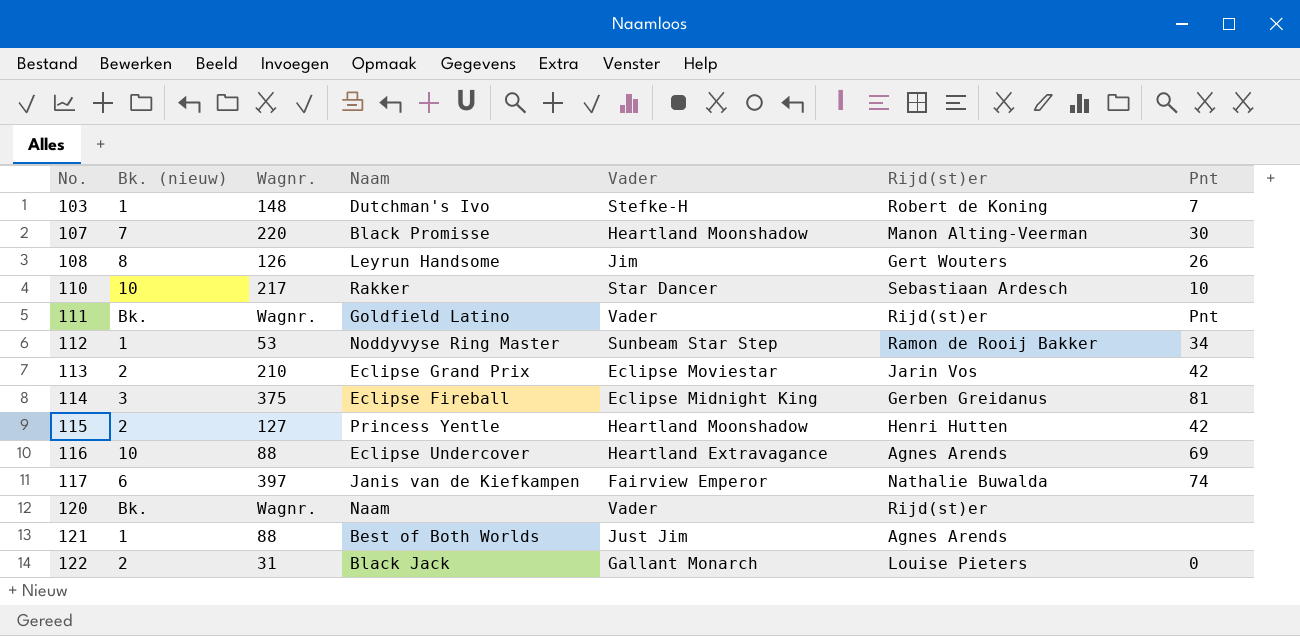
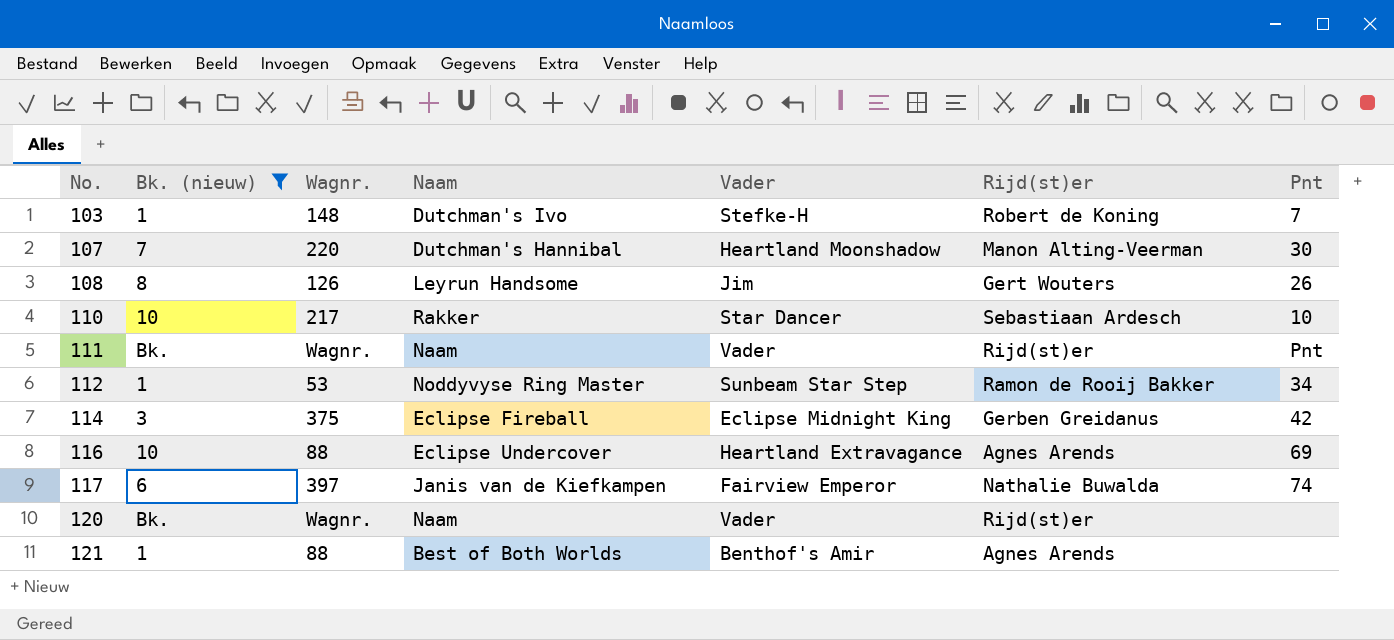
filter: none -> Bk. (nieuw) != 2
107 | Naam: Black Promisse -> Dutchman's Hannibal
111 | Naam: Goldfield Latino -> Naam
114 | Pnt: 81 -> 42
121 | Vader: Just Jim -> Benthof's Amir

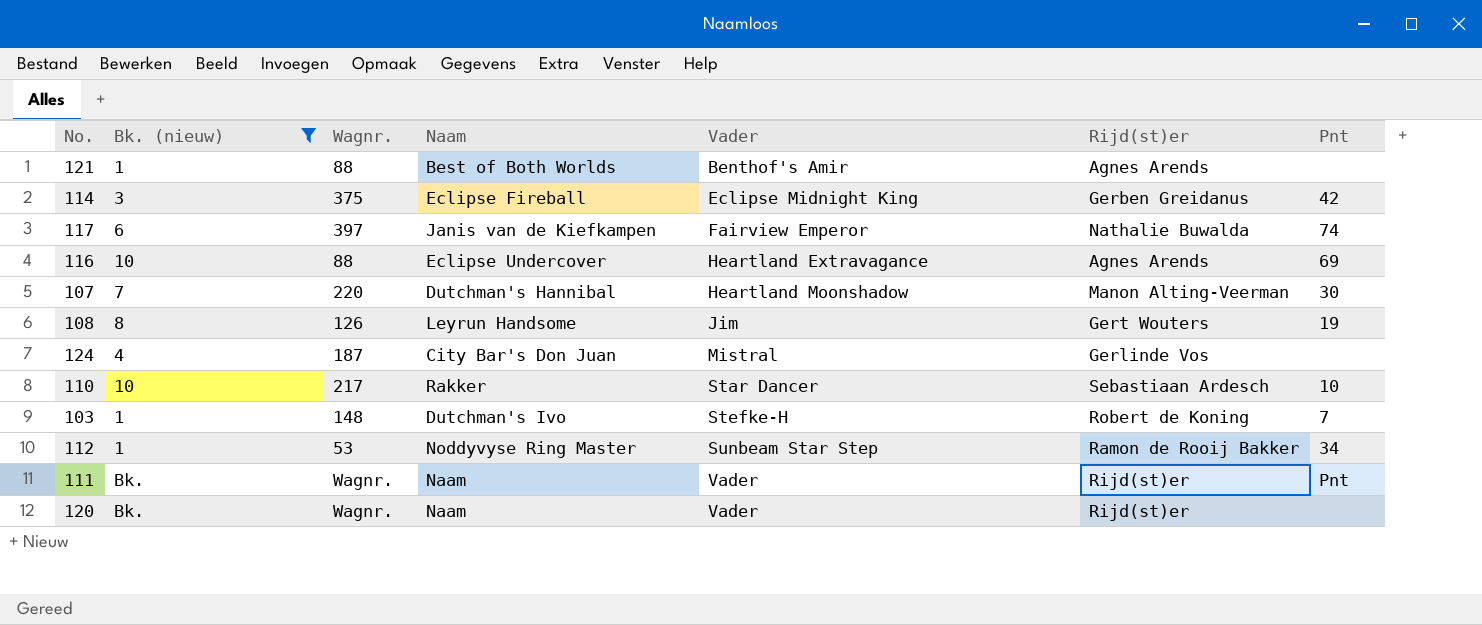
row order: No. ascending -> Vader ascending
108 | Pnt: 26 -> 19
row 124: none -> 4 | 187 | City Bar's Don Juan | Mistral | Gerlinde Vos | none

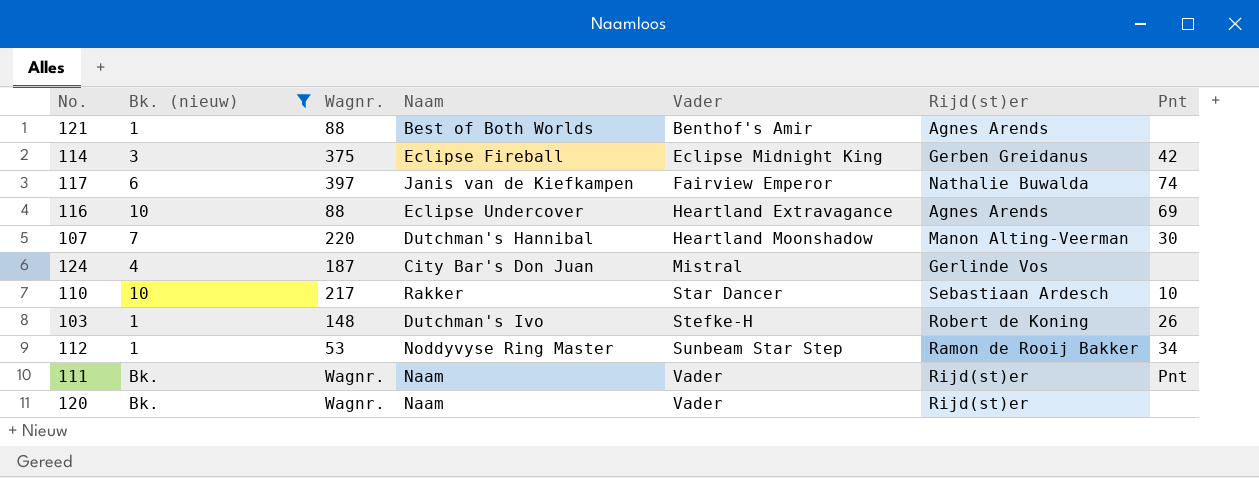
row 108: 8 | 126 | Leyrun Handsome | Jim | Gert Wouters | 19 -> none
103 | Pnt: 7 -> 26

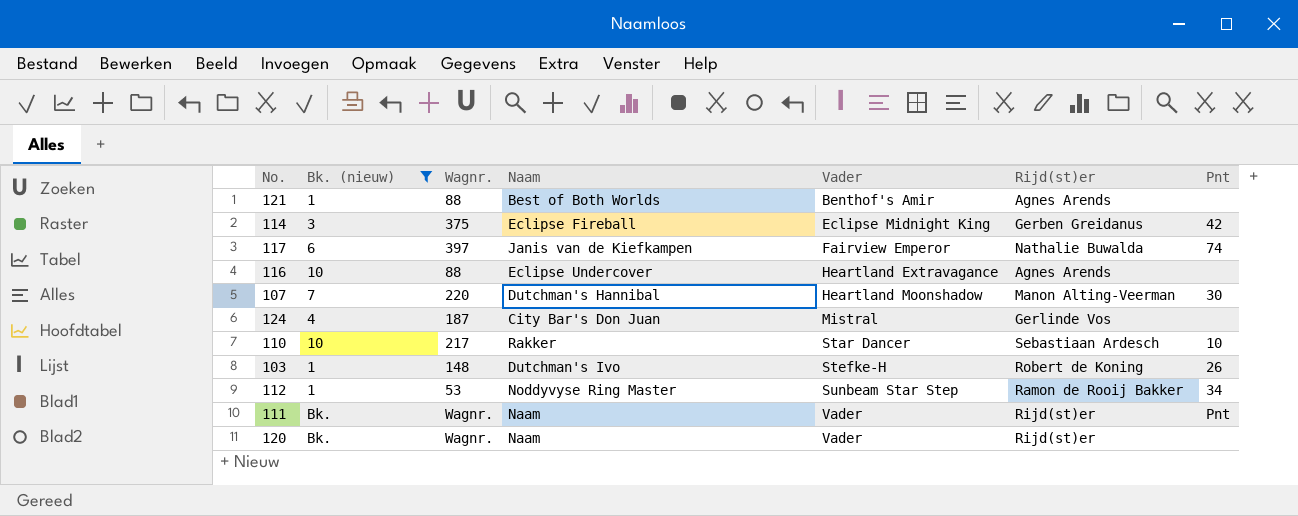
116 | Pnt: 69 -> none

